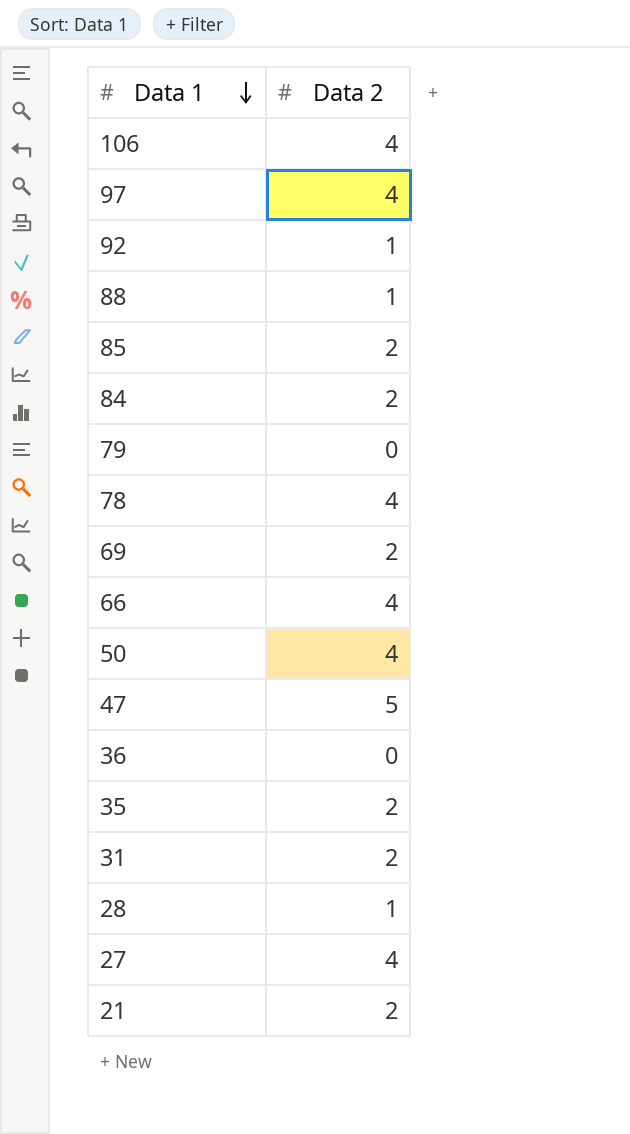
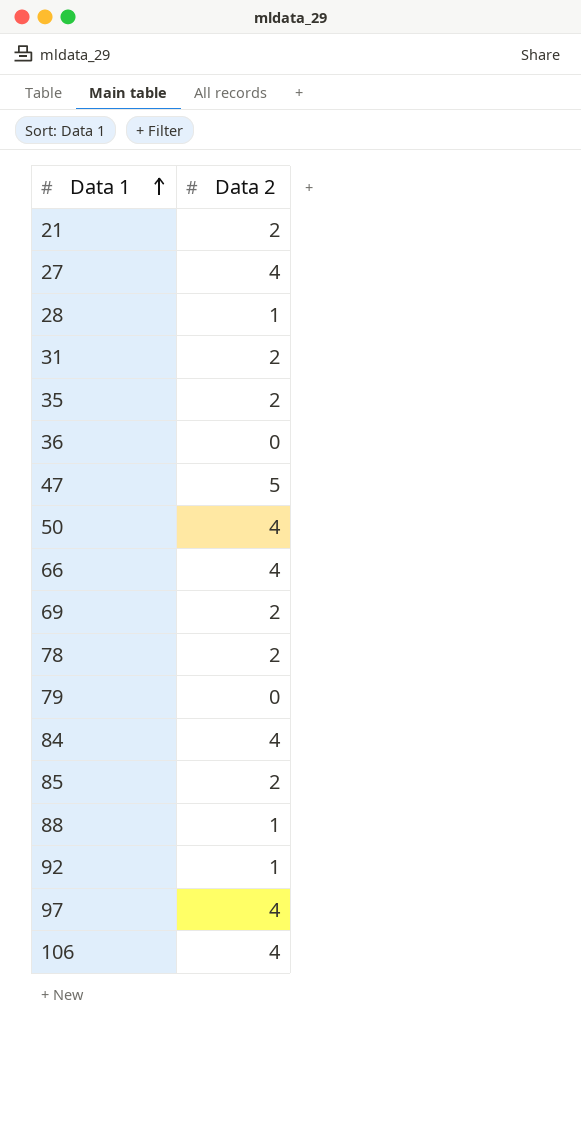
row order: Data 1 descending -> Data 1 ascending
78 | Data 2: 4 -> 2
84 | Data 2: 2 -> 4

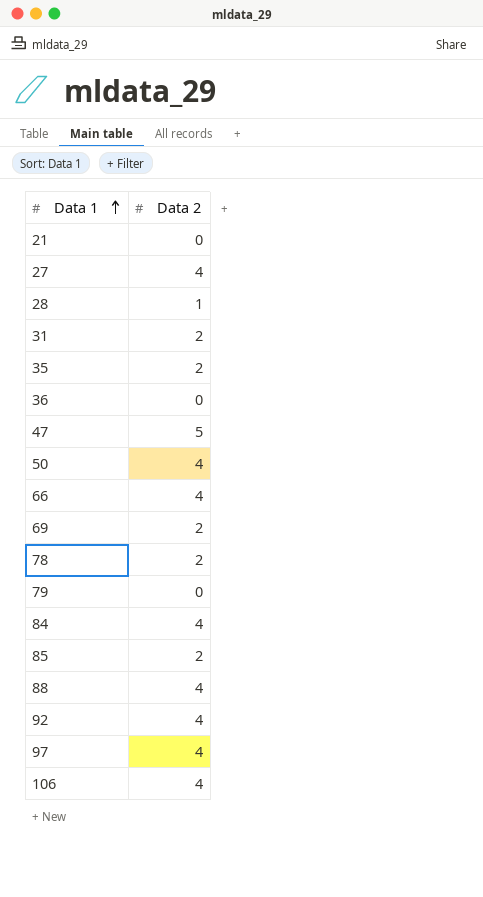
21 | Data 2: 2 -> 0
88 | Data 2: 1 -> 4
92 | Data 2: 1 -> 4

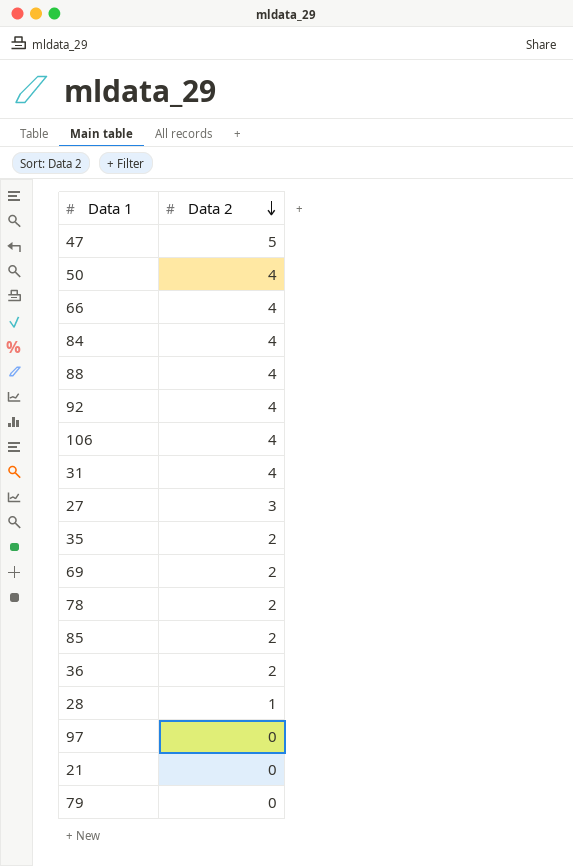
row order: Data 1 ascending -> Data 2 descending
31 | Data 2: 2 -> 4
27 | Data 2: 4 -> 3
36 | Data 2: 0 -> 2
97 | Data 2: 4 -> 0

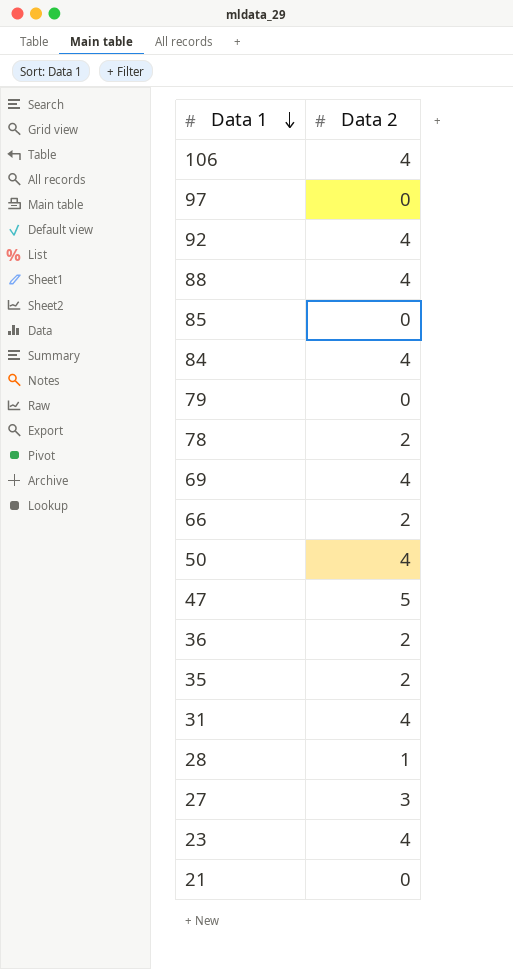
row order: Data 2 descending -> Data 1 descending
85 | Data 2: 2 -> 0
69 | Data 2: 2 -> 4
66 | Data 2: 4 -> 2
row 23: none -> 4

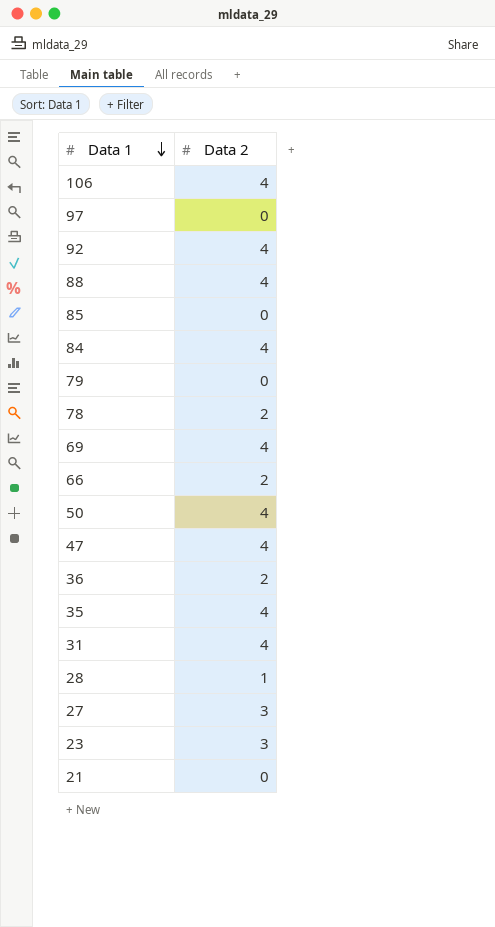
47 | Data 2: 5 -> 4
35 | Data 2: 2 -> 4
23 | Data 2: 4 -> 3

